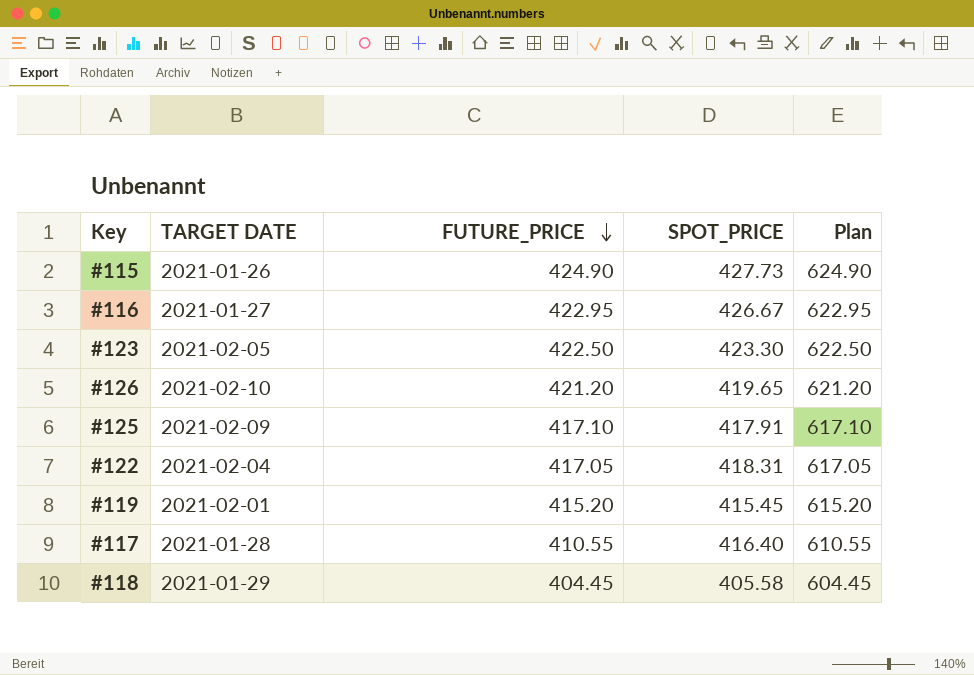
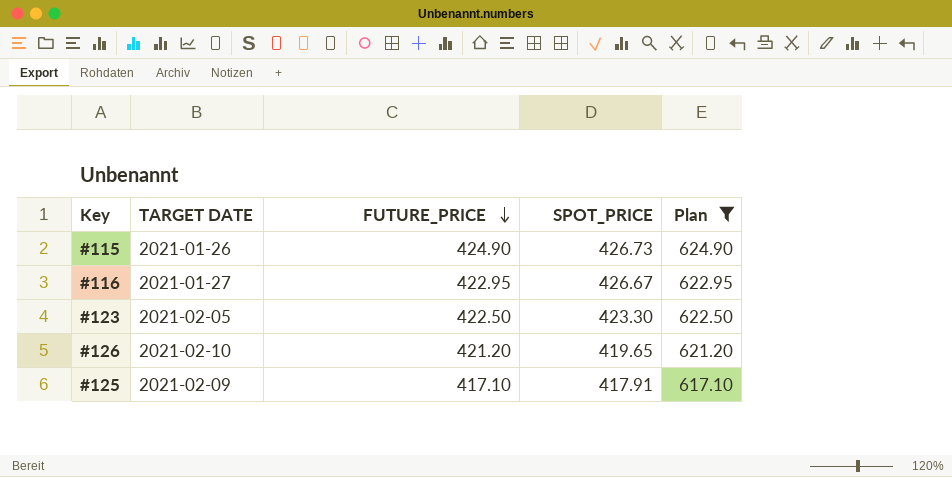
filter: none -> Plan >= 617.10
#115 | SPOT_PRICE: 427.73 -> 426.73

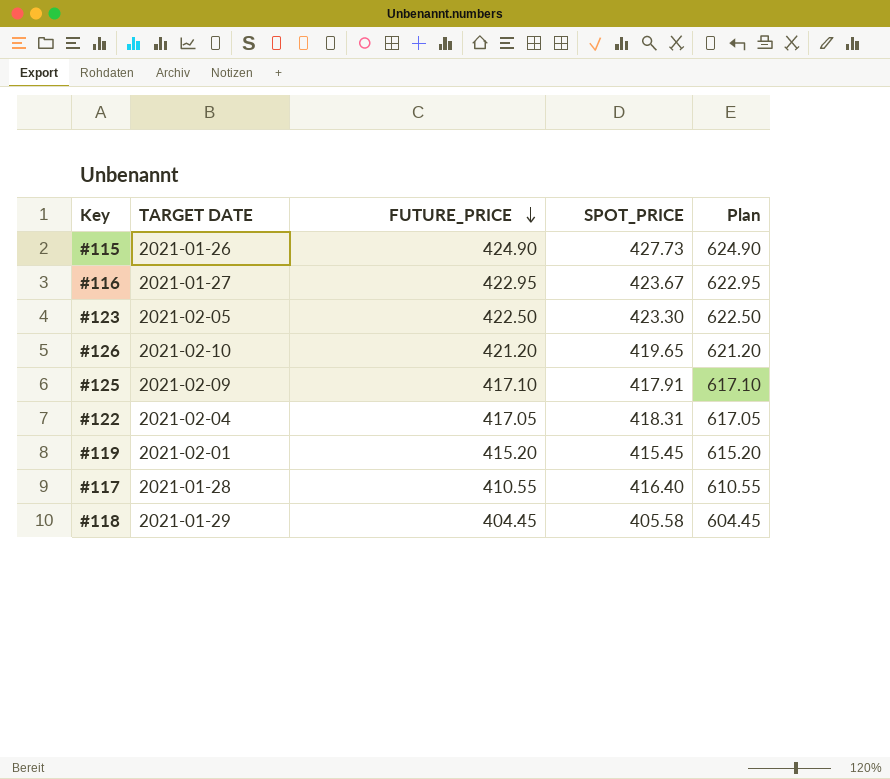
filter: Plan >= 617.10 -> none
#115 | SPOT_PRICE: 426.73 -> 427.73
#116 | SPOT_PRICE: 426.67 -> 423.67

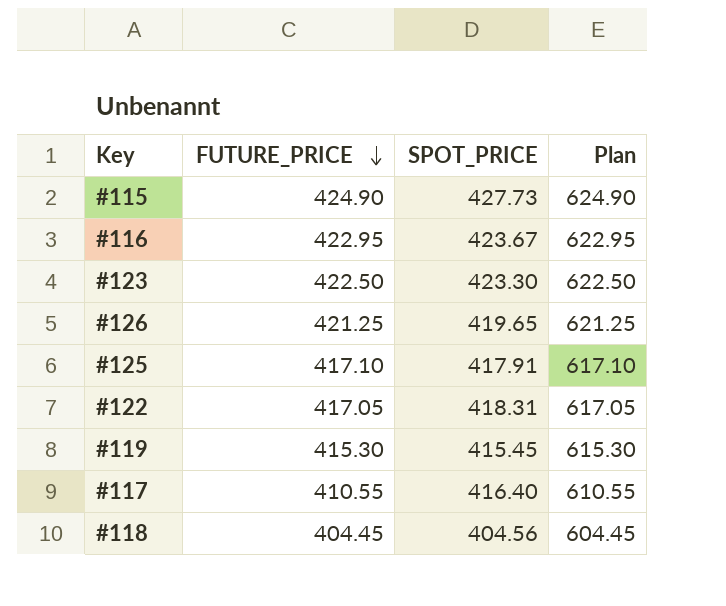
column TARGET DATE | position: 2 -> none
#126 | FUTURE_PRICE: 421.20 -> 421.25
#126 | Plan: 621.20 -> 621.25
#119 | FUTURE_PRICE: 415.20 -> 415.30
#119 | Plan: 615.20 -> 615.30
#118 | SPOT_PRICE: 405.58 -> 404.56

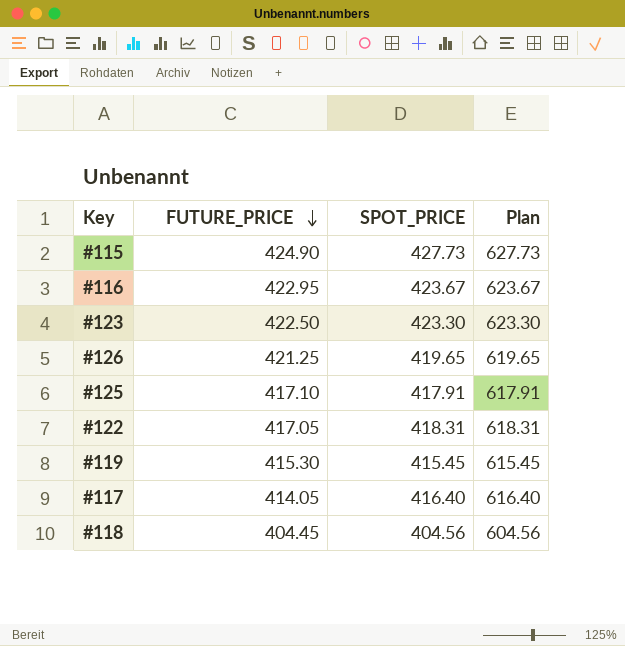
column Plan | formula: [FUTURE_PRICE] + 200 -> [SPOT_PRICE] + 200
#117 | FUTURE_PRICE: 410.55 -> 414.05

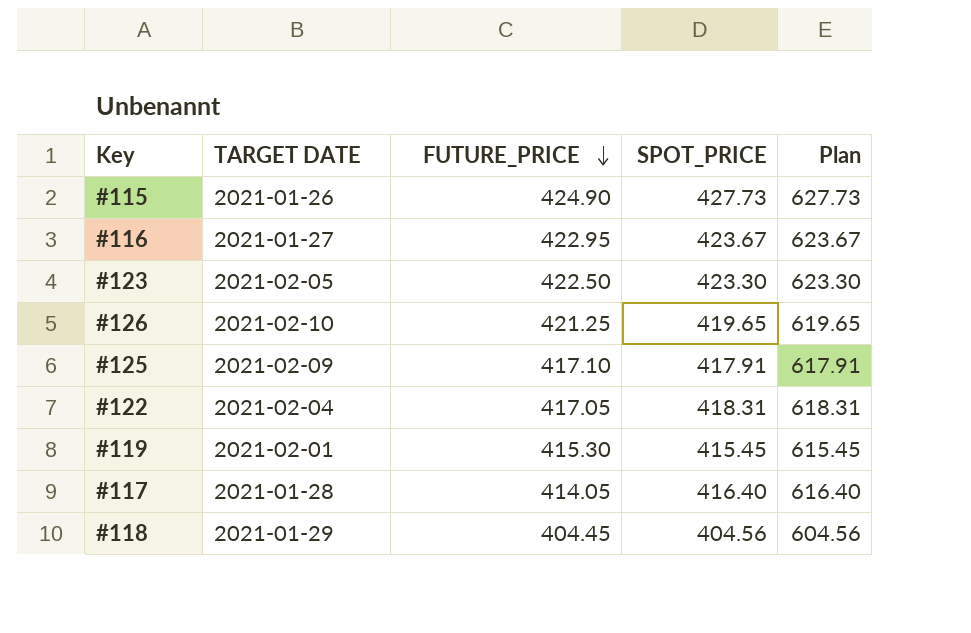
column TARGET DATE | position: none -> 2

